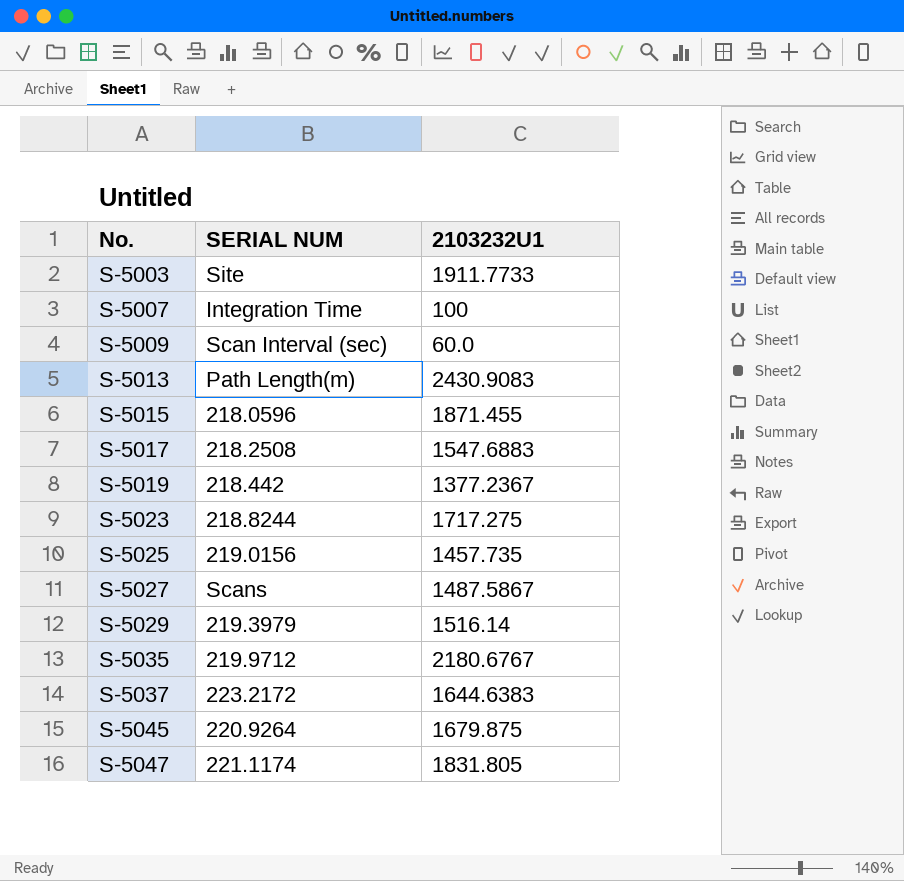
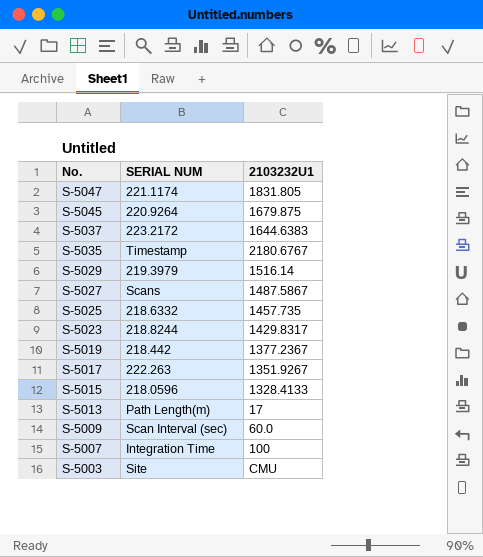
row order: No. ascending -> No. descending
S-5035 | SERIAL NUM: 219.9712 -> Timestamp
S-5025 | SERIAL NUM: 219.0156 -> 218.6332
S-5023 | 2103232U1: 1717.275 -> 1429.8317
S-5017 | SERIAL NUM: 218.2508 -> 222.263
S-5017 | 2103232U1: 1547.6883 -> 1351.9267
S-5015 | 2103232U1: 1871.455 -> 1328.4133
S-5013 | 2103232U1: 2430.9083 -> 17
S-5003 | 2103232U1: 1911.7733 -> CMU

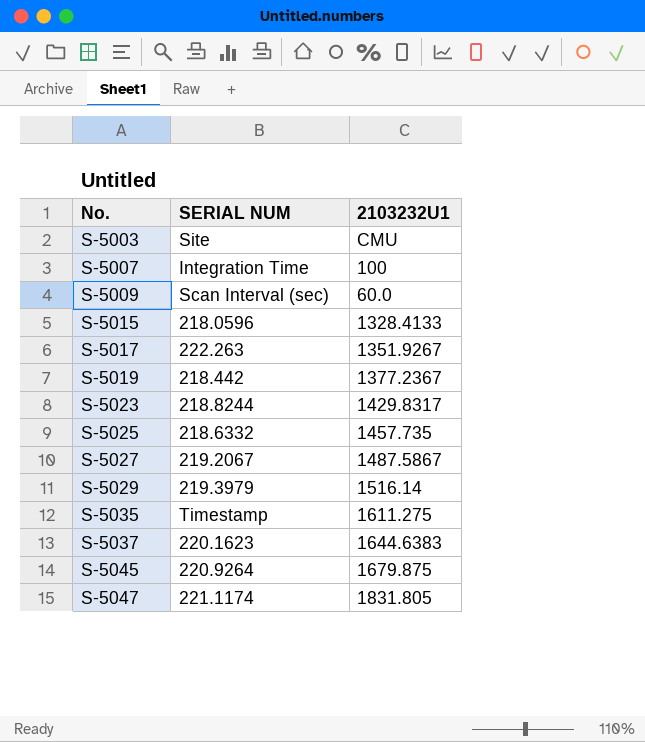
row order: No. descending -> No. ascending
row S-5013: Path Length(m) | 17 -> none
S-5027 | SERIAL NUM: Scans -> 219.2067
S-5035 | 2103232U1: 2180.6767 -> 1611.275
S-5037 | SERIAL NUM: 223.2172 -> 220.1623

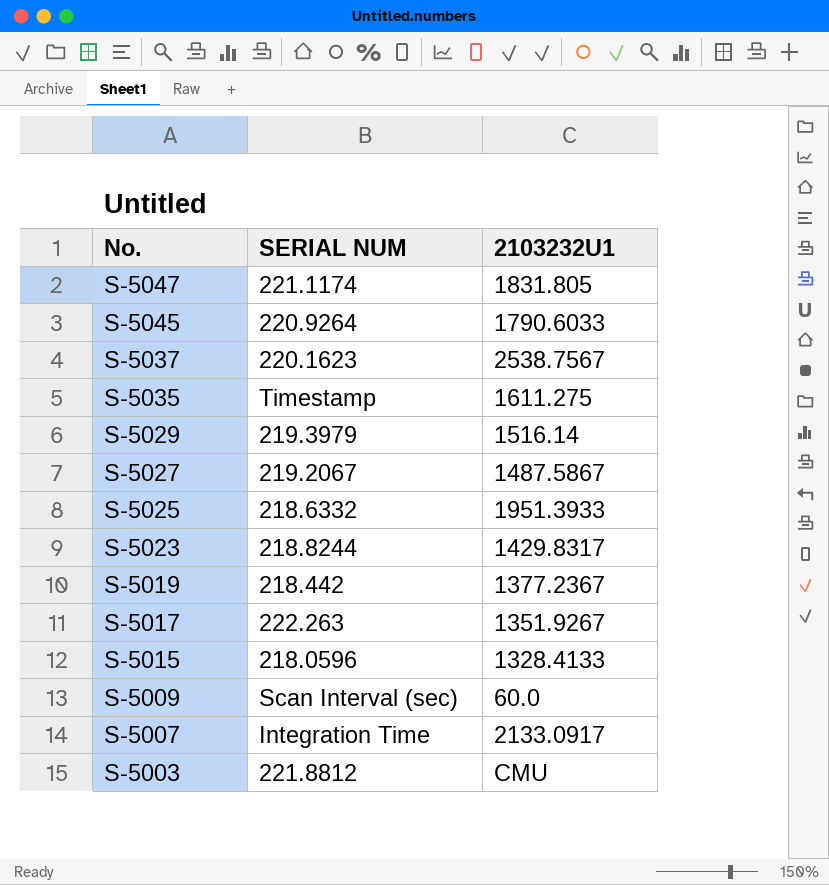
row order: No. ascending -> No. descending
S-5045 | 2103232U1: 1679.875 -> 1790.6033
S-5037 | 2103232U1: 1644.6383 -> 2538.7567
S-5025 | 2103232U1: 1457.735 -> 1951.3933
S-5007 | 2103232U1: 100 -> 2133.0917
S-5003 | SERIAL NUM: Site -> 221.8812

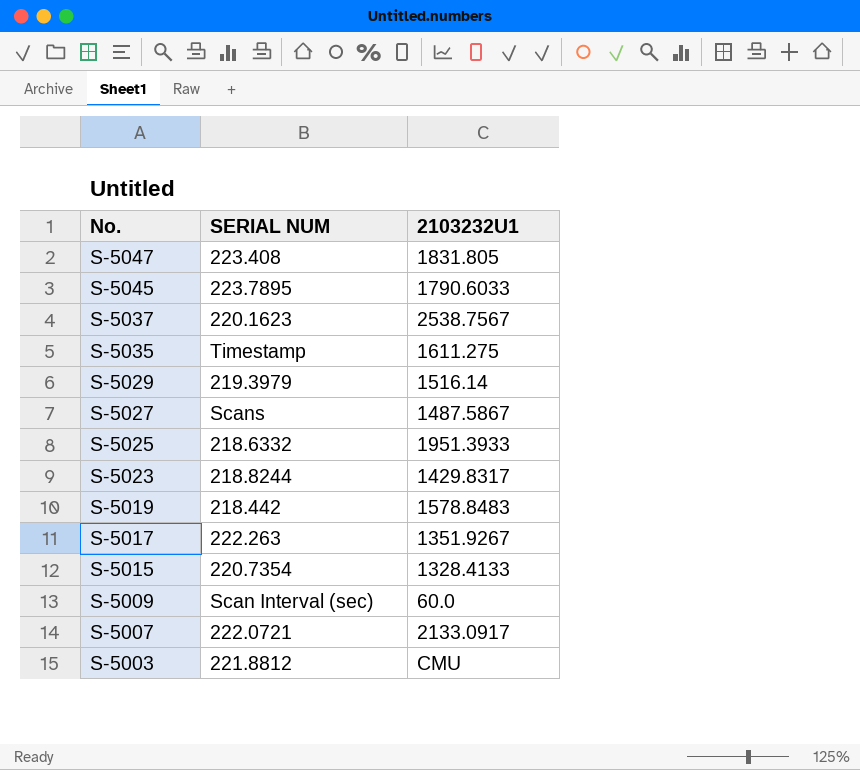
S-5047 | SERIAL NUM: 221.1174 -> 223.408
S-5045 | SERIAL NUM: 220.9264 -> 223.7895
S-5027 | SERIAL NUM: 219.2067 -> Scans
S-5019 | 2103232U1: 1377.2367 -> 1578.8483
S-5015 | SERIAL NUM: 218.0596 -> 220.7354
S-5007 | SERIAL NUM: Integration Time -> 222.0721

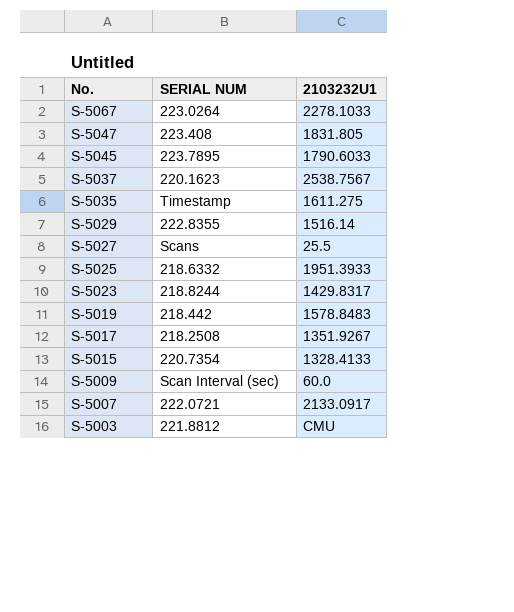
row S-5067: none -> 223.0264 | 2278.1033
S-5029 | SERIAL NUM: 219.3979 -> 222.8355
S-5027 | 2103232U1: 1487.5867 -> 25.5
S-5017 | SERIAL NUM: 222.263 -> 218.2508

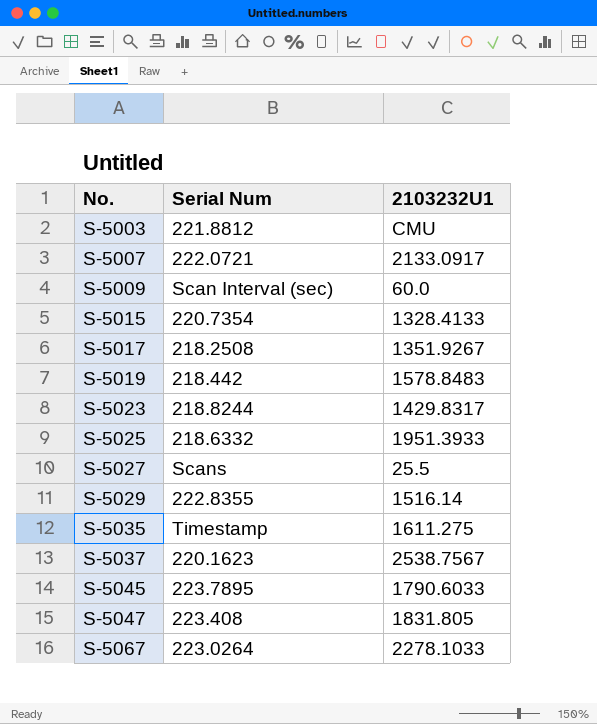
row order: No. descending -> No. ascending
column name: SERIAL NUM -> Serial Num

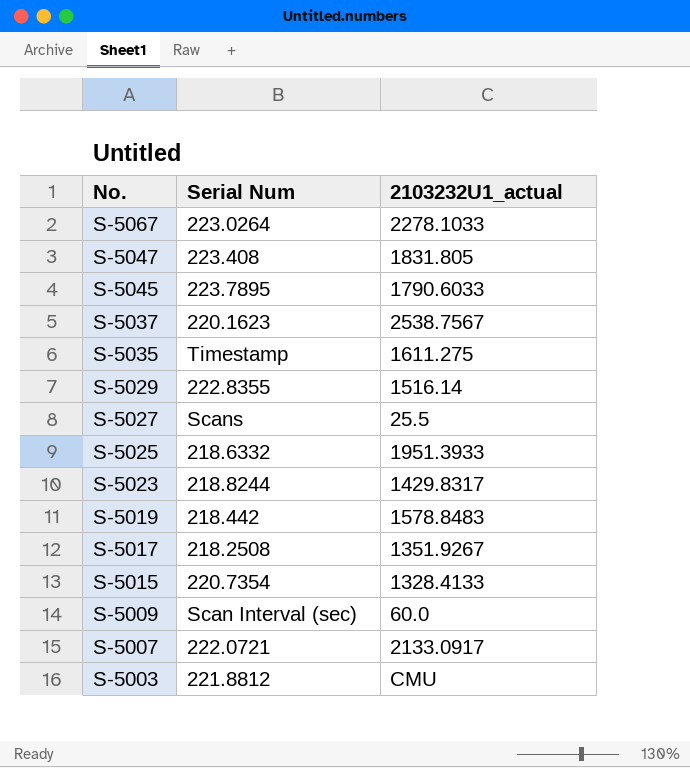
row order: No. ascending -> No. descending
column name: 2103232U1 -> 2103232U1_actual

